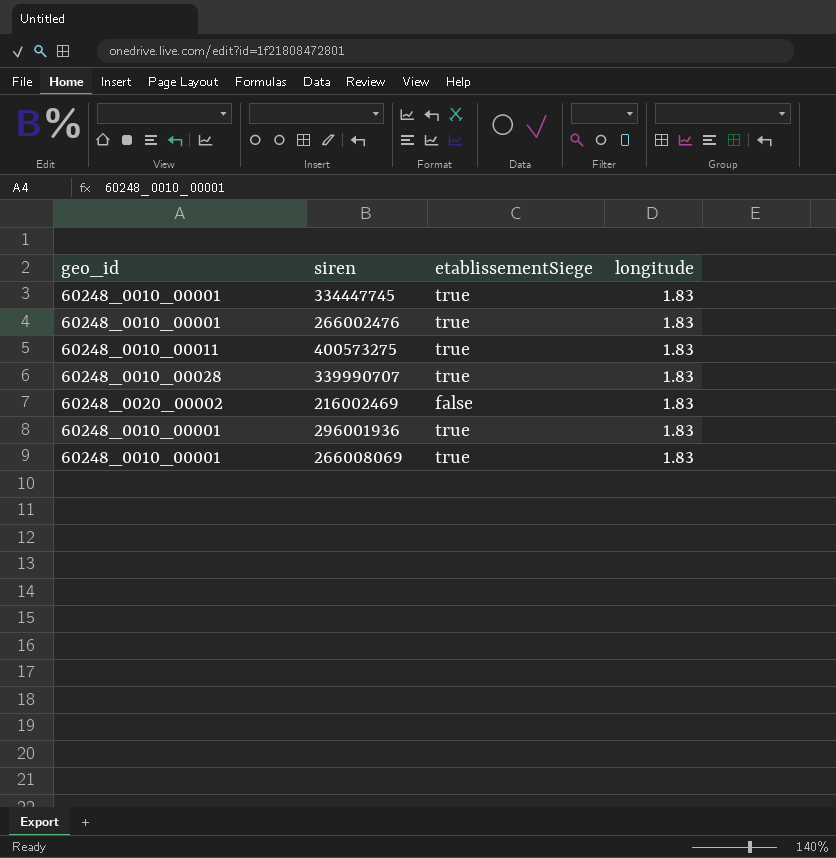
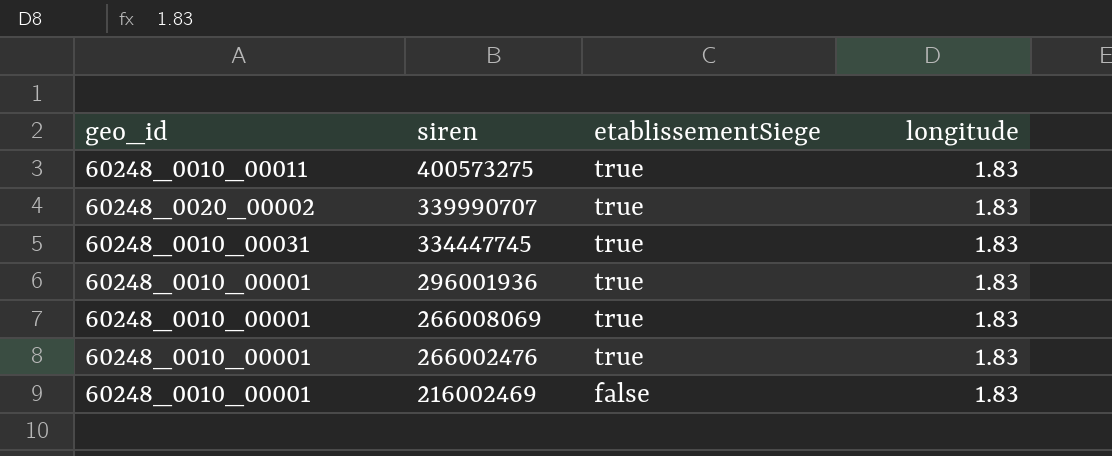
row order: none -> siren descending
339990707 | geo_id: 60248_0010_00028 -> 60248_0020_00002
334447745 | geo_id: 60248_0010_00001 -> 60248_0010_00031
216002469 | geo_id: 60248_0020_00002 -> 60248_0010_00001

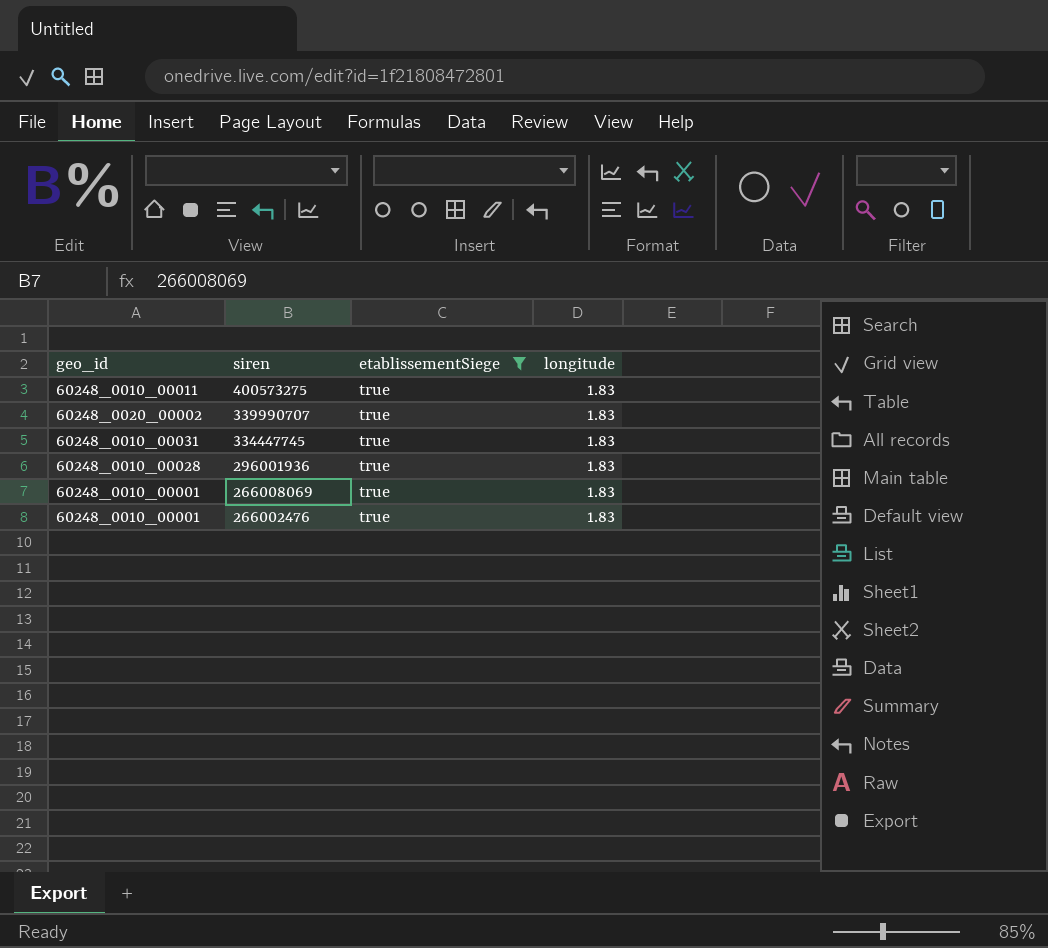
filter: none -> etablissementSiege = true
296001936 | geo_id: 60248_0010_00001 -> 60248_0010_00028

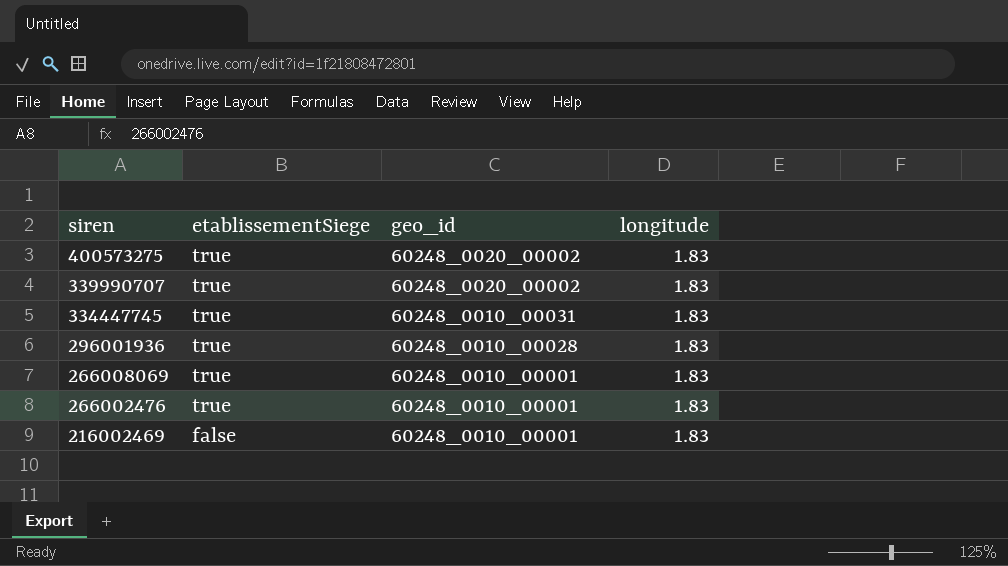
filter: etablissementSiege = true -> none
column geo_id | position: 1 -> 3
400573275 | geo_id: 60248_0010_00011 -> 60248_0020_00002

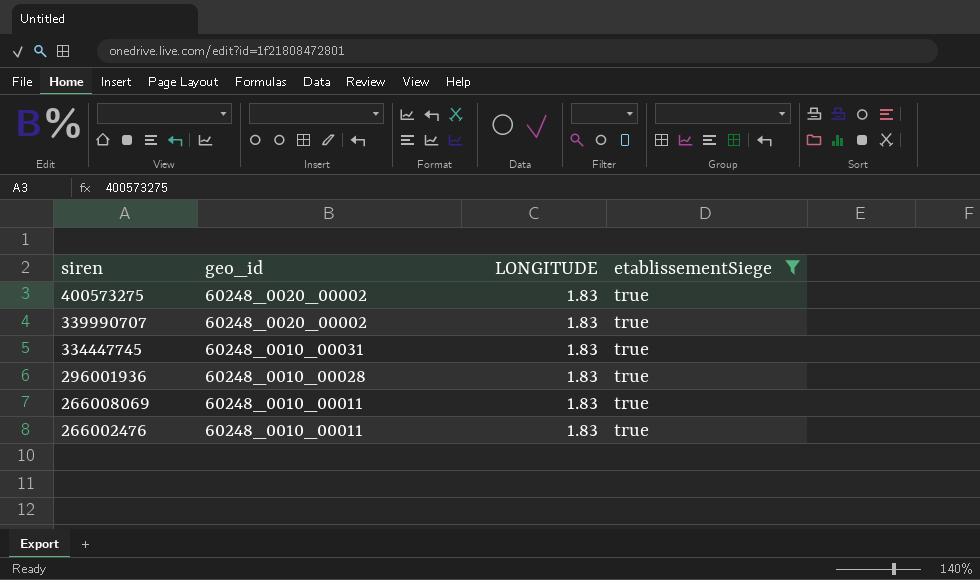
filter: none -> etablissementSiege = true
column name: longitude -> LONGITUDE
column etablissementSiege | position: 2 -> 4
266008069 | geo_id: 60248_0010_00001 -> 60248_0010_00011
266002476 | geo_id: 60248_0010_00001 -> 60248_0010_00011

